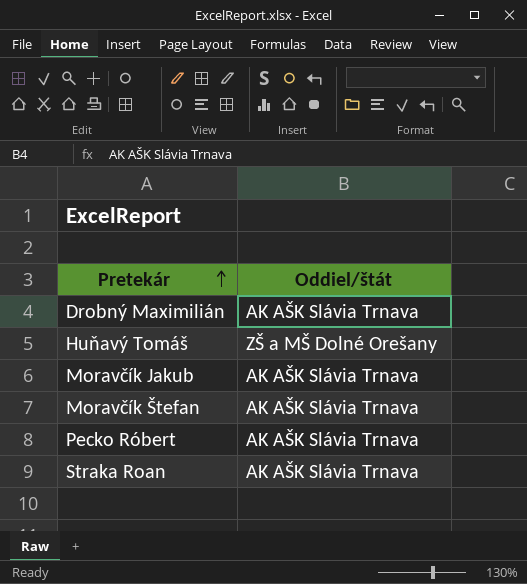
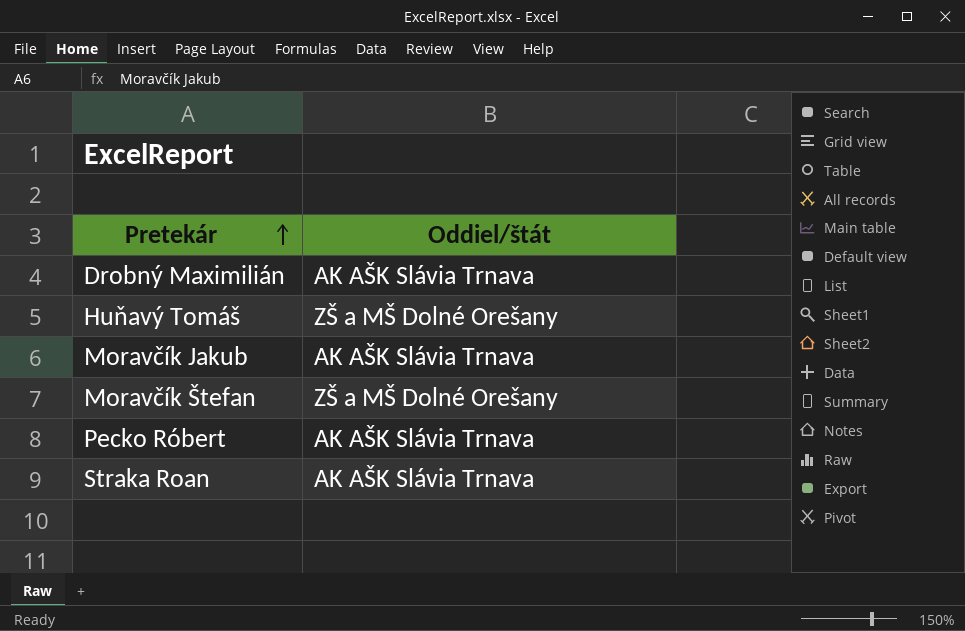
Moravčík Štefan | Oddiel/štát: AK AŠK Slávia Trnava -> ZŠ a MŠ Dolné Orešany

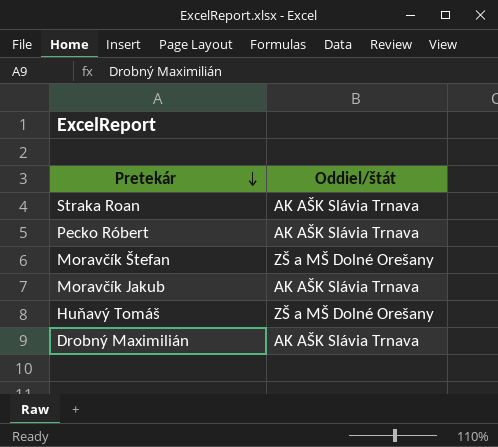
row order: Pretekár ascending -> Pretekár descending

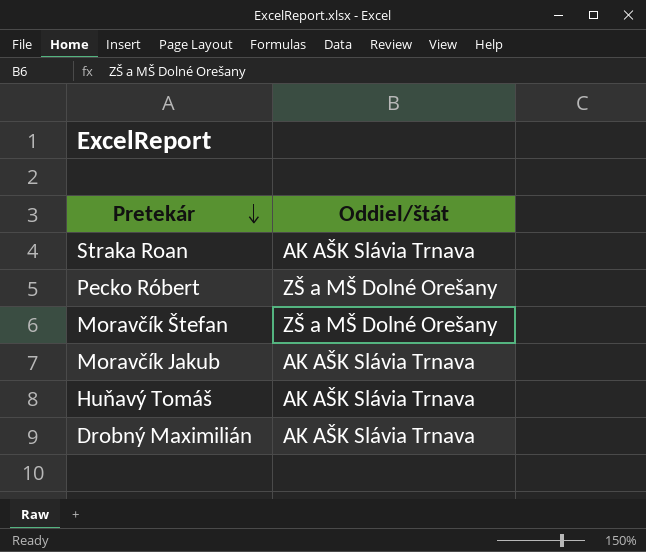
Pecko Róbert | Oddiel/štát: AK AŠK Slávia Trnava -> ZŠ a MŠ Dolné Orešany
Huňavý Tomáš | Oddiel/štát: ZŠ a MŠ Dolné Orešany -> AK AŠK Slávia Trnava

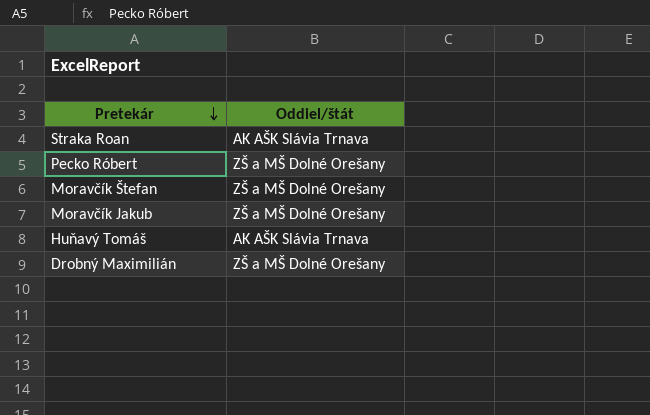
Moravčík Jakub | Oddiel/štát: AK AŠK Slávia Trnava -> ZŠ a MŠ Dolné Orešany
Drobný Maximilián | Oddiel/štát: AK AŠK Slávia Trnava -> ZŠ a MŠ Dolné Orešany

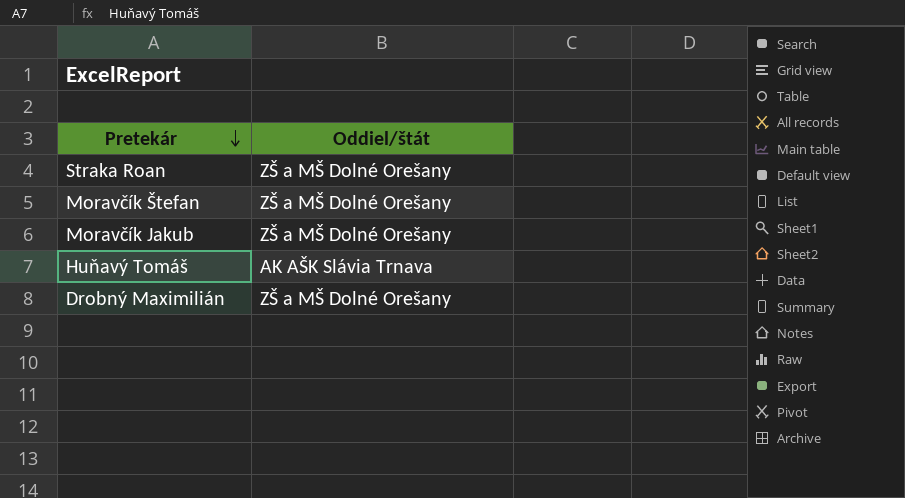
row Pecko Róbert: ZŠ a MŠ Dolné Orešany -> none
Straka Roan | Oddiel/štát: AK AŠK Slávia Trnava -> ZŠ a MŠ Dolné Orešany

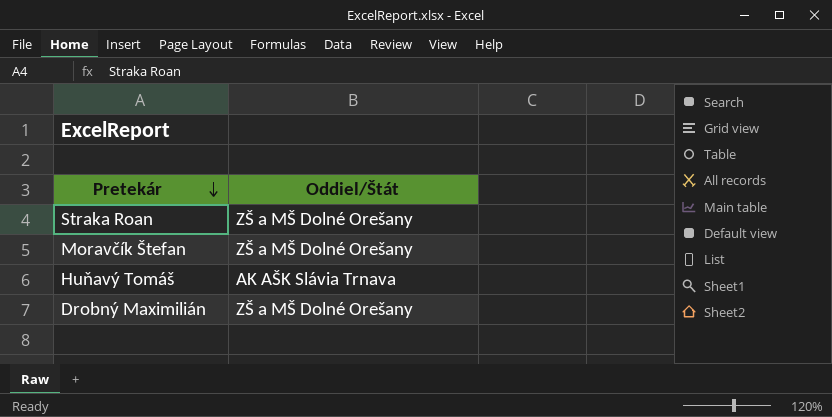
column name: Oddiel/štát -> Oddiel/Štát
row Moravčík Jakub: ZŠ a MŠ Dolné Orešany -> none

